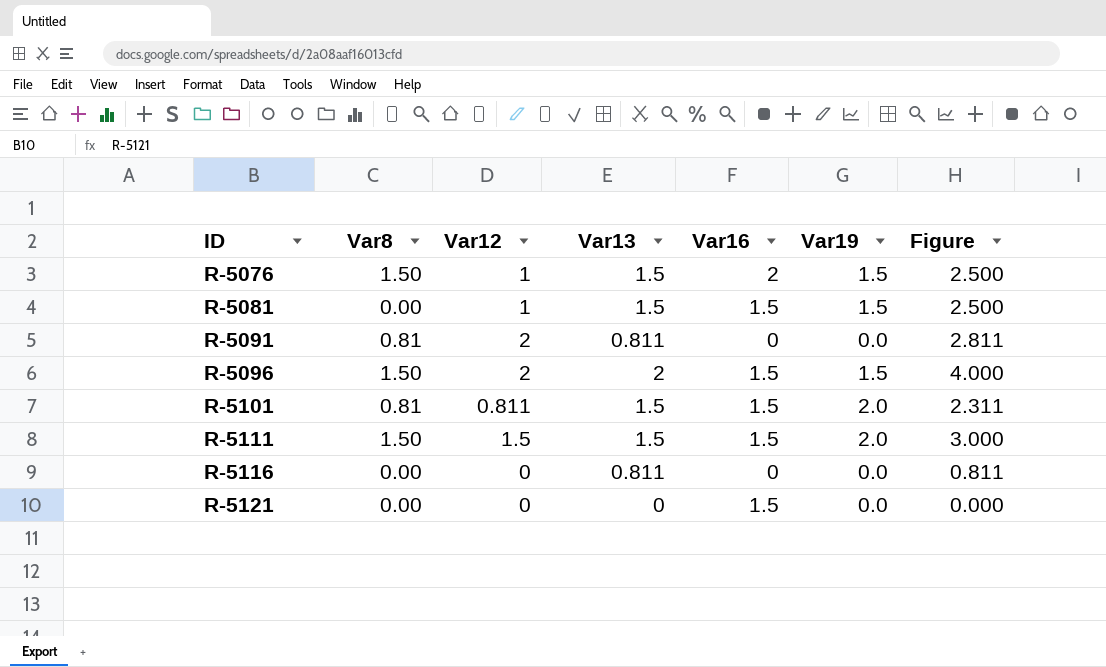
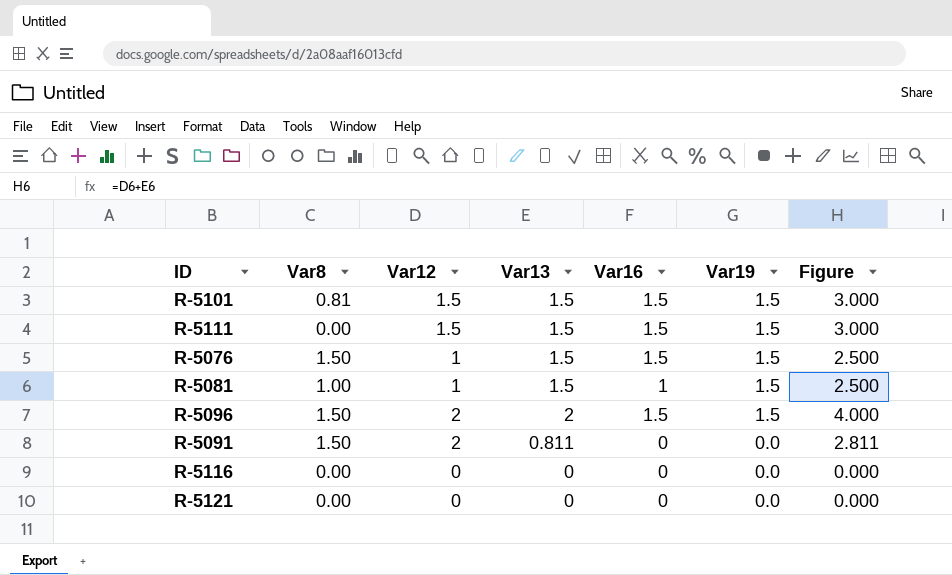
row order: ID ascending -> Var19 descending
R-5101 | Var12: 0.811 -> 1.5
R-5101 | Var19: 2.0 -> 1.5
R-5101 | Figure: 2.311 -> 3.000
R-5111 | Var8: 1.50 -> 0.00
R-5111 | Var19: 2.0 -> 1.5
R-5076 | Var16: 2 -> 1.5
R-5081 | Var8: 0.00 -> 1.00
R-5081 | Var16: 1.5 -> 1
R-5091 | Var8: 0.81 -> 1.50
R-5116 | Var13: 0.811 -> 0
R-5116 | Figure: 0.811 -> 0.000
R-5121 | Var16: 1.5 -> 0

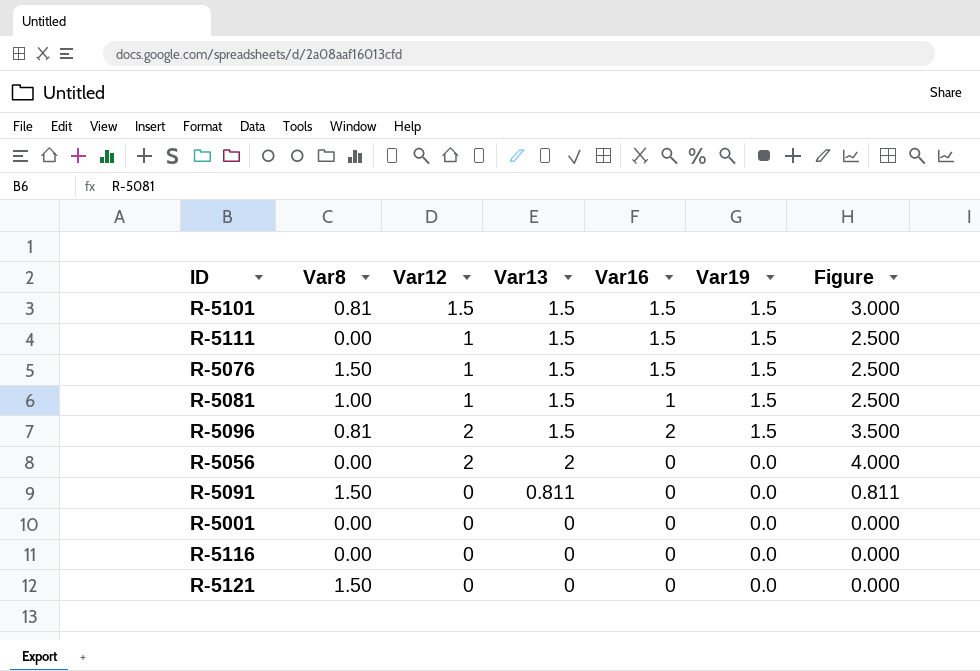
R-5111 | Var12: 1.5 -> 1
R-5111 | Figure: 3.000 -> 2.500
R-5096 | Var8: 1.50 -> 0.81
R-5096 | Var13: 2 -> 1.5
R-5096 | Var16: 1.5 -> 2
R-5096 | Figure: 4.000 -> 3.500
row R-5056: none -> 0.00 | 2 | 2 | 0 | 0.0 | 4.000
R-5091 | Var12: 2 -> 0
R-5091 | Figure: 2.811 -> 0.811
row R-5001: none -> 0.00 | 0 | 0 | 0 | 0.0 | 0.000
R-5121 | Var8: 0.00 -> 1.50

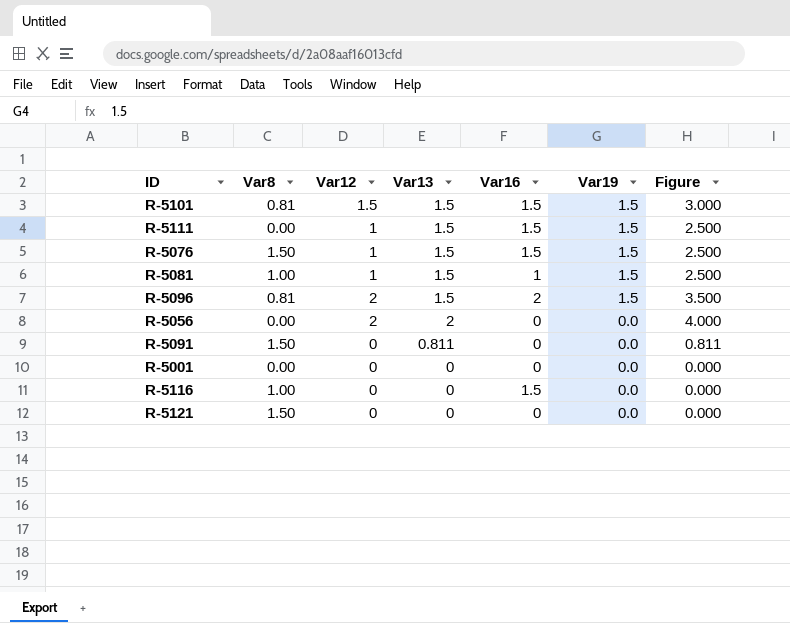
R-5116 | Var8: 0.00 -> 1.00
R-5116 | Var16: 0 -> 1.5

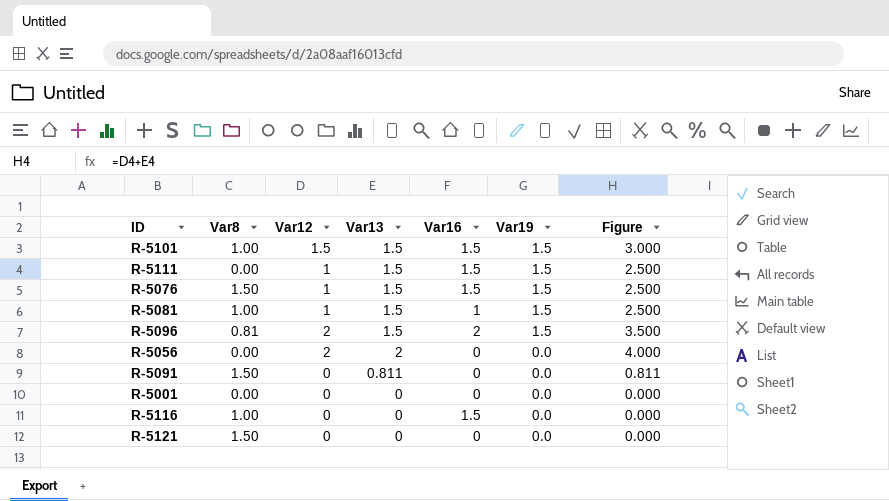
R-5101 | Var8: 0.81 -> 1.00

